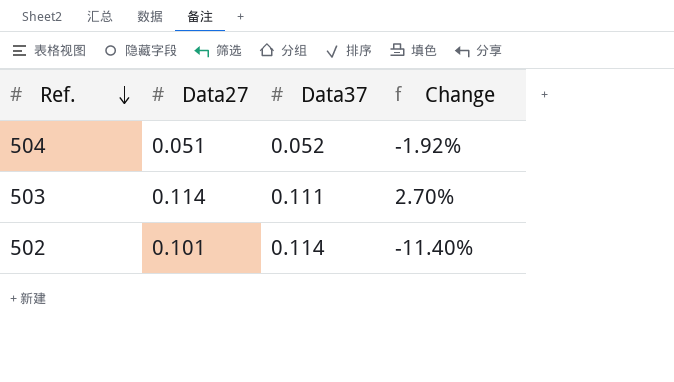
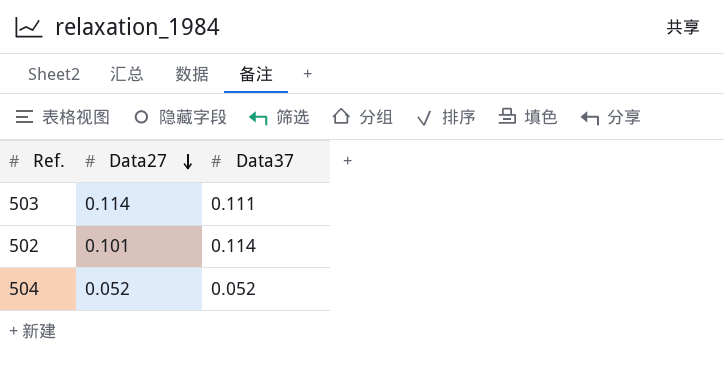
row order: Ref. descending -> Data27 descending
column Change | formula: ([Data27] - [Data37]) / [Data37] -> none
504 | Data27: 0.051 -> 0.052

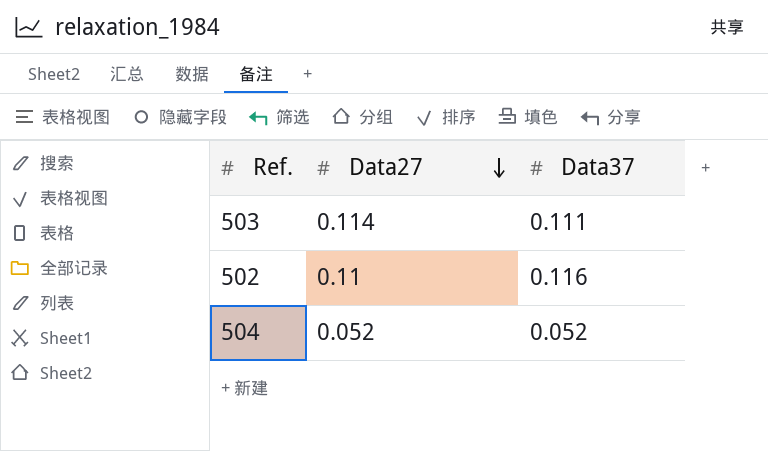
502 | Data27: 0.101 -> 0.11
502 | Data37: 0.114 -> 0.116

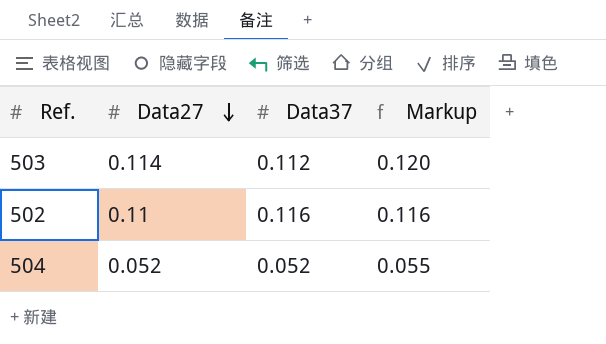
column Markup | formula: none -> [Data27] * 1.05
503 | Data37: 0.111 -> 0.112

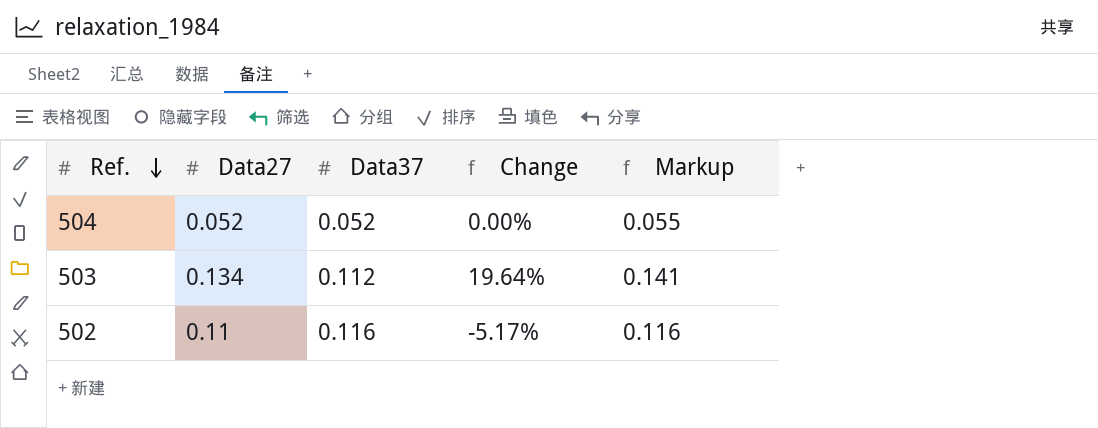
row order: Data27 descending -> Ref. descending
column Change | formula: none -> ([Data27] - [Data37]) / [Data37]
503 | Data27: 0.114 -> 0.134
503 | Markup: 0.120 -> 0.141

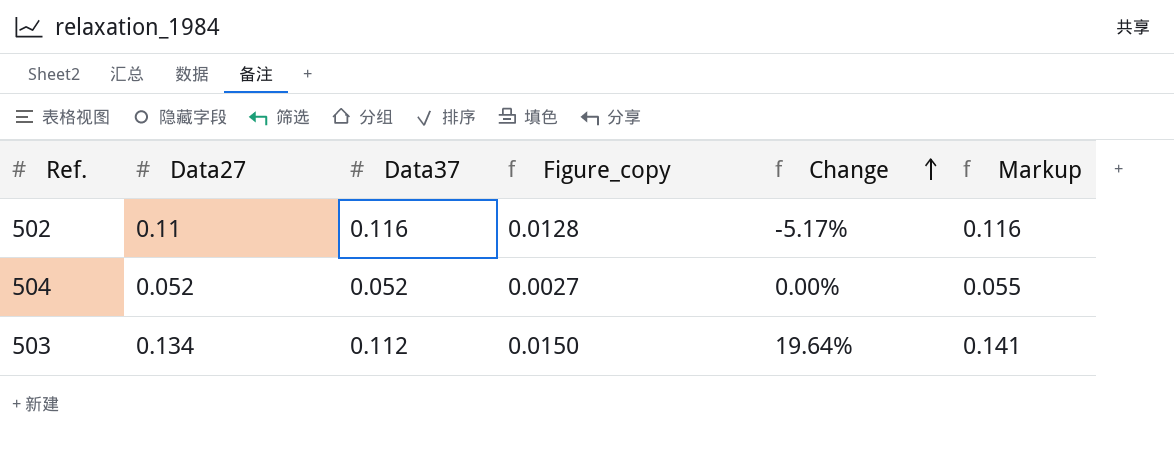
row order: Ref. descending -> Change ascending
column Figure_copy | formula: none -> [Data27] * [Data37]

